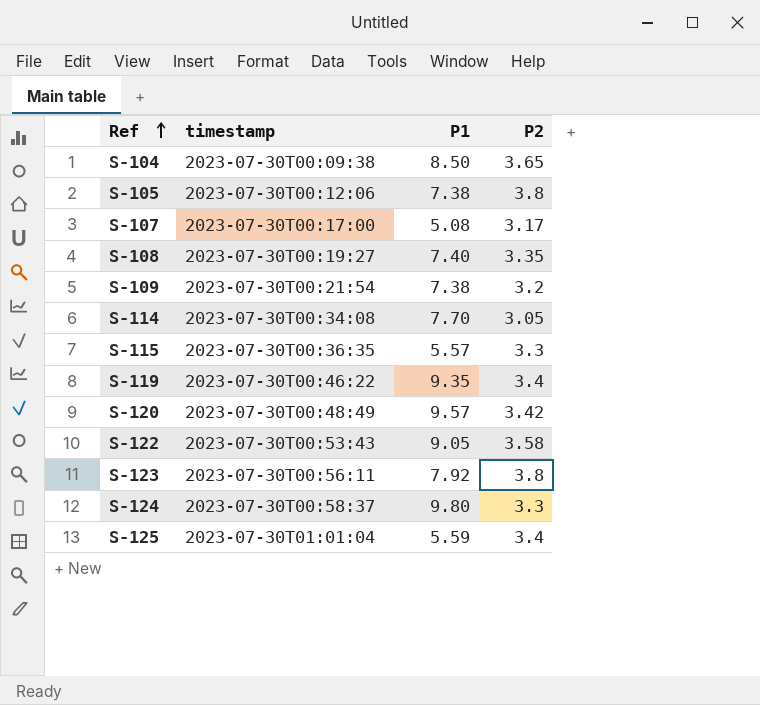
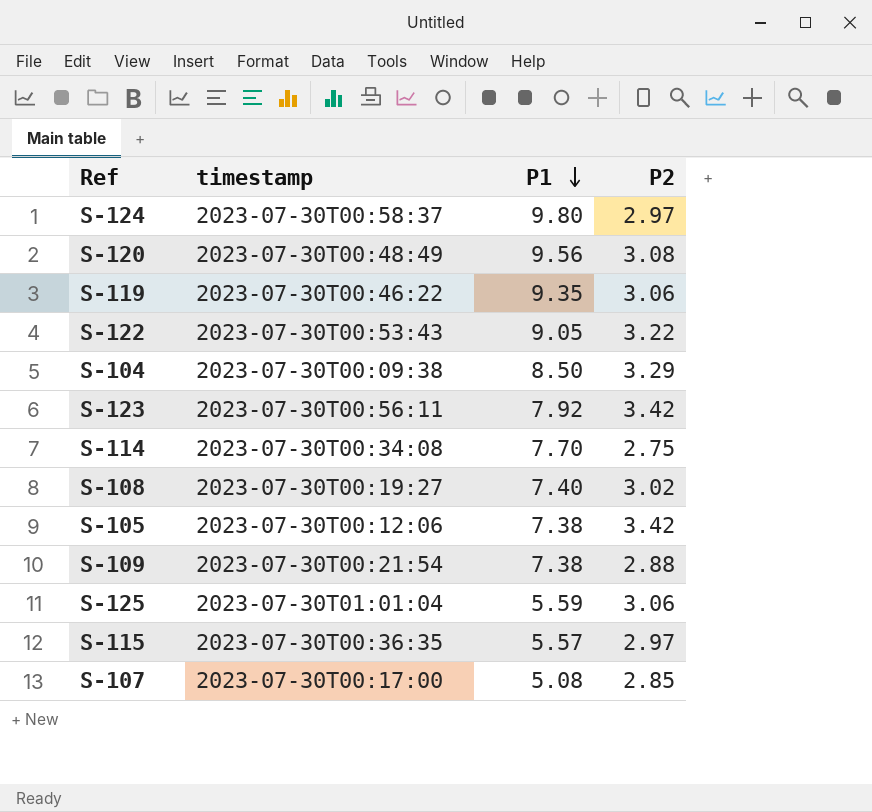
row order: Ref ascending -> P1 descending
S-124 | P2: 3.3 -> 2.97
S-120 | P1: 9.57 -> 9.56
S-120 | P2: 3.42 -> 3.08
S-119 | P2: 3.4 -> 3.06
S-122 | P2: 3.58 -> 3.22
S-104 | P2: 3.65 -> 3.29
S-123 | P2: 3.8 -> 3.42
S-114 | P2: 3.05 -> 2.75
S-108 | P2: 3.35 -> 3.02
S-105 | P2: 3.8 -> 3.42
S-109 | P2: 3.2 -> 2.88
S-125 | P2: 3.4 -> 3.06
S-115 | P2: 3.3 -> 2.97
S-107 | P2: 3.17 -> 2.85

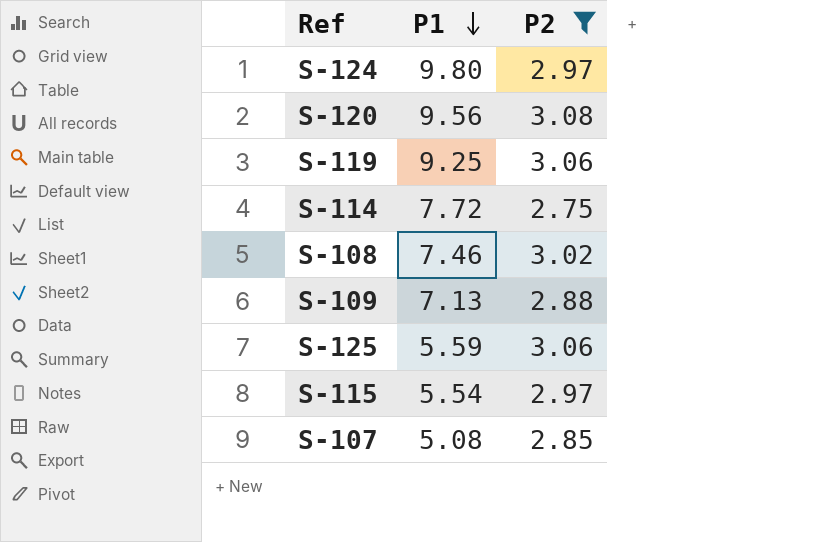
filter: none -> P2 <= 3.08
column timestamp | position: 2 -> none
S-119 | P1: 9.35 -> 9.25
S-114 | P1: 7.70 -> 7.72
S-108 | P1: 7.40 -> 7.46
S-109 | P1: 7.38 -> 7.13
S-115 | P1: 5.57 -> 5.54

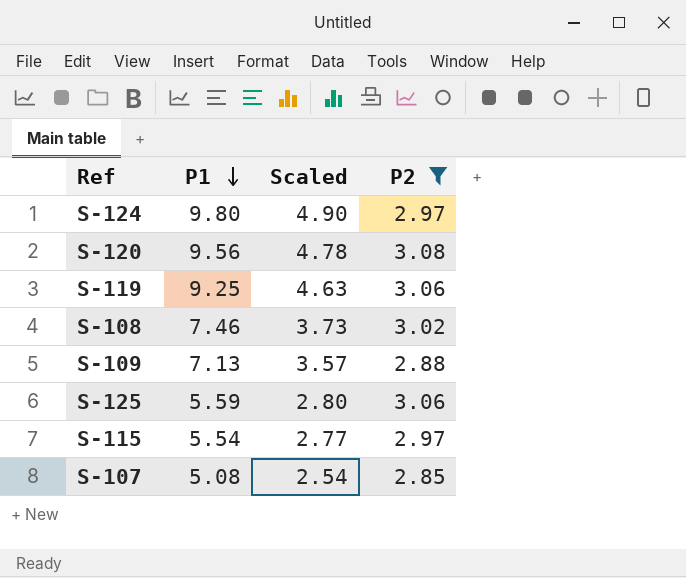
column Scaled | formula: none -> [P1] * 0.5
row S-114: 7.72 | 2.75 -> none

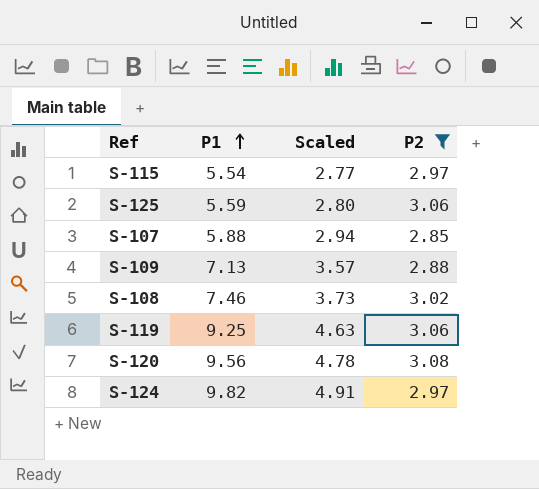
row order: P1 descending -> P1 ascending
S-107 | P1: 5.08 -> 5.88
S-107 | Scaled: 2.54 -> 2.94
S-124 | P1: 9.80 -> 9.82
S-124 | Scaled: 4.90 -> 4.91

